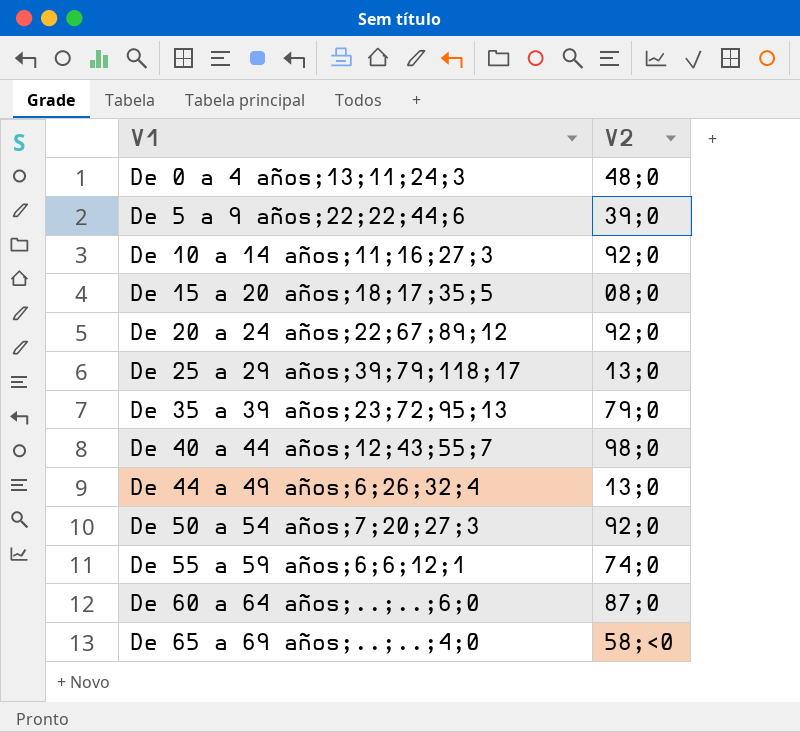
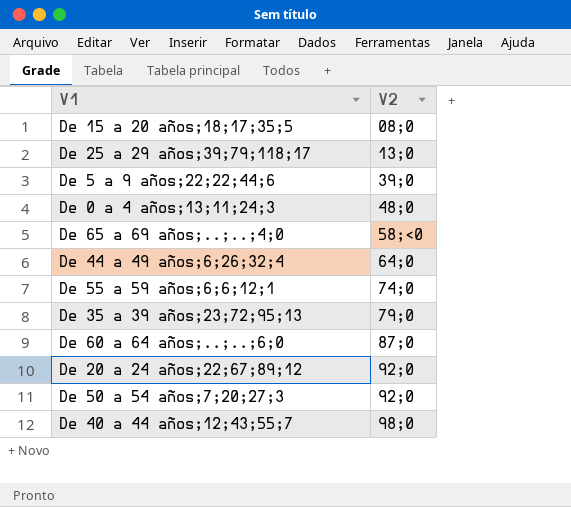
row order: V1 ascending -> V2 ascending
row De 10 a 14 años;11;16;27;3: 92;0 -> none
De 44 a 49 años;6;26;32;4 | V2: 13;0 -> 64;0

